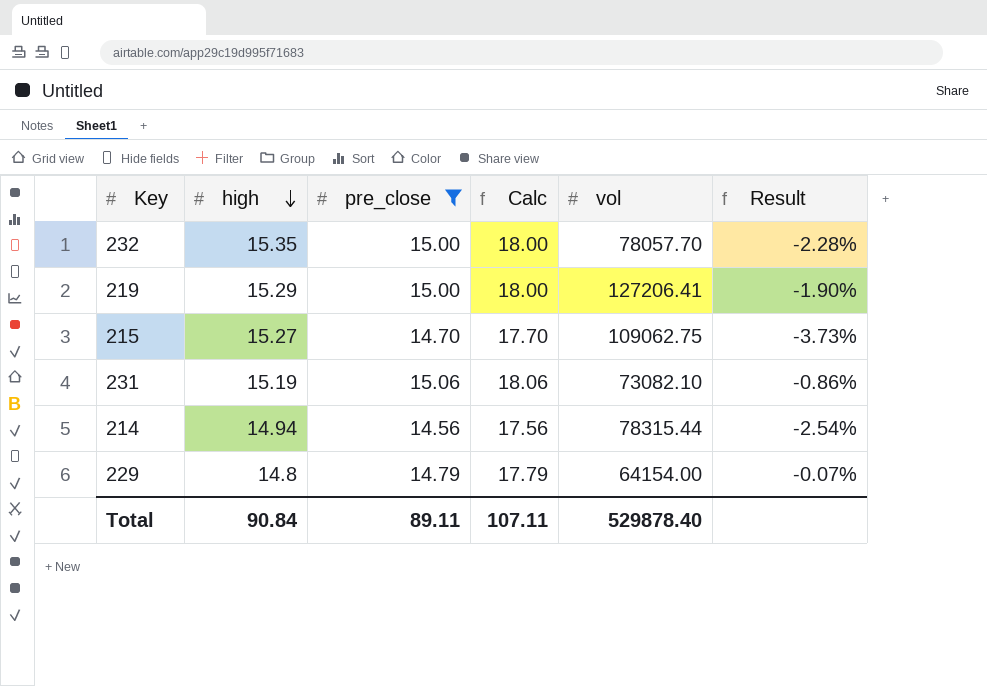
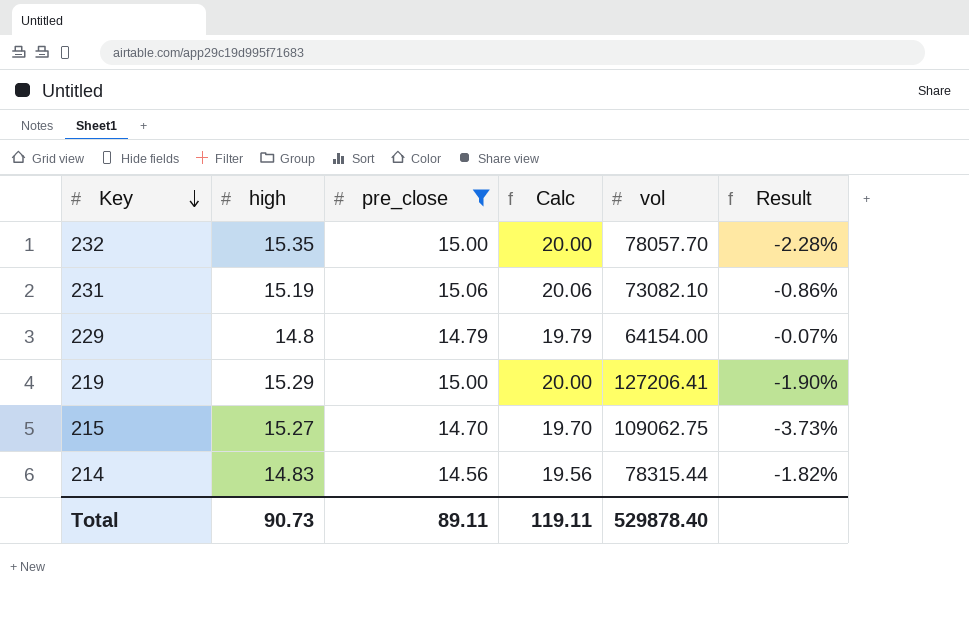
row order: high descending -> Key descending
column Calc | formula: [pre_close] + 3 -> [pre_close] + 5
214 | high: 14.94 -> 14.83
214 | Result: -2.54% -> -1.82%
Total | high: 90.84 -> 90.73
Total | Calc: 107.11 -> 119.11

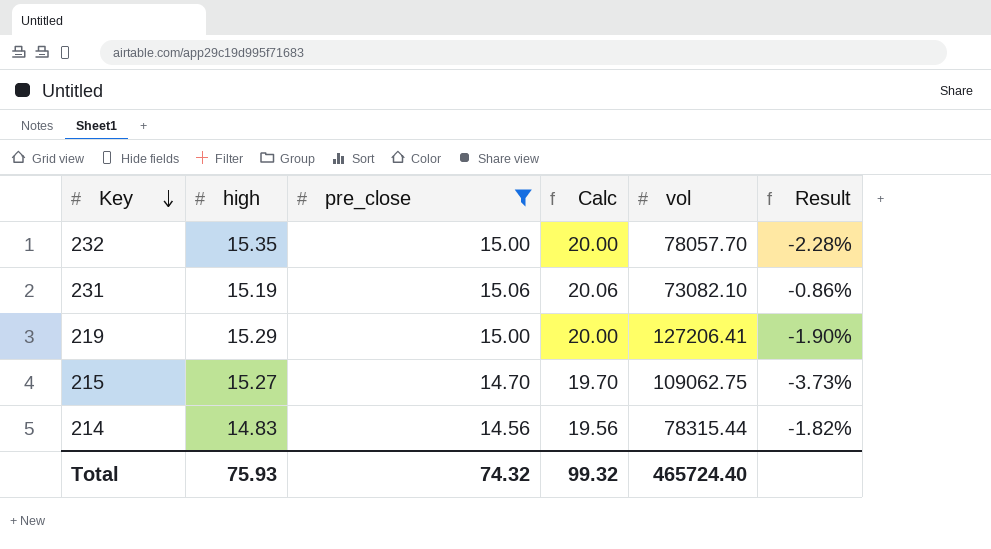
row 229: 14.8 | 14.79 | 19.79 | 64154.00 | -0.07% -> none
Total | high: 90.73 -> 75.93
Total | pre_close: 89.11 -> 74.32
Total | Calc: 119.11 -> 99.32
Total | vol: 529878.40 -> 465724.40

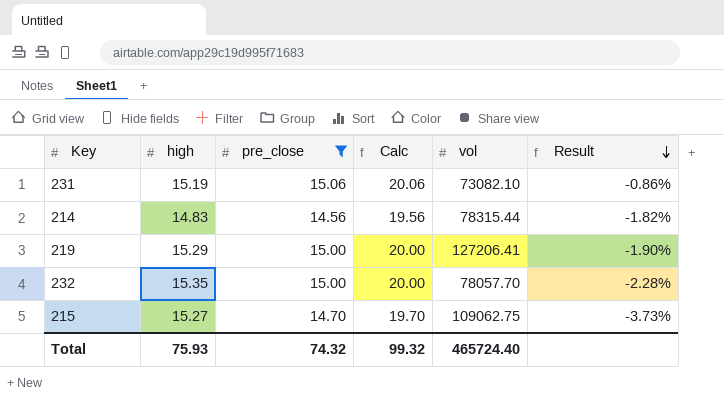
row order: Key descending -> Result descending

